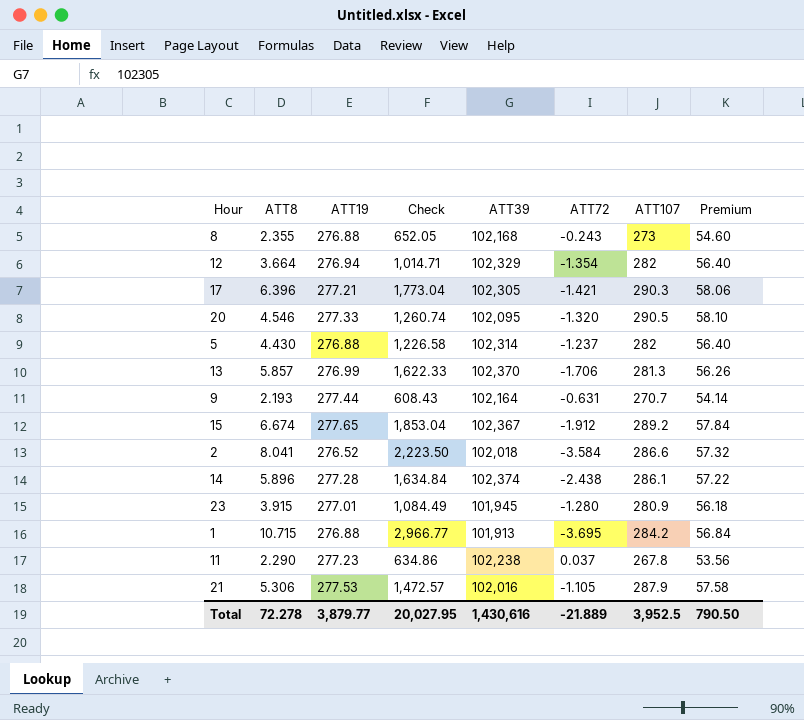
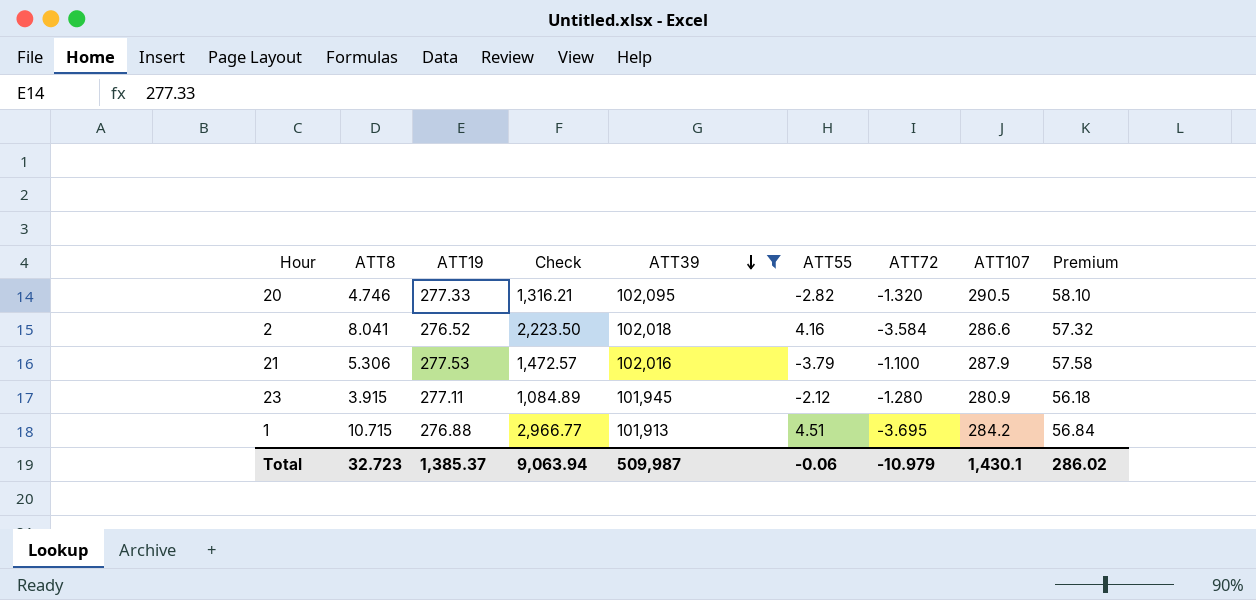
filter: none -> ATT39 <= 102,095
row order: none -> ATT39 descending
column ATT55 | position: none -> 6
20 | ATT8: 4.546 -> 4.746
20 | Check: 1,260.74 -> 1,316.21
21 | ATT72: -1.105 -> -1.100
23 | ATT19: 277.01 -> 277.11
23 | Check: 1,084.49 -> 1,084.89
Total | ATT8: 72.278 -> 32.723
Total | ATT19: 3,879.77 -> 1,385.37
Total | Check: 20,027.95 -> 9,063.94
Total | ATT39: 1,430,616 -> 509,987
Total | ATT72: -21.889 -> -10.979
Total | ATT107: 3,952.5 -> 1,430.1
Total | Premium: 790.50 -> 286.02

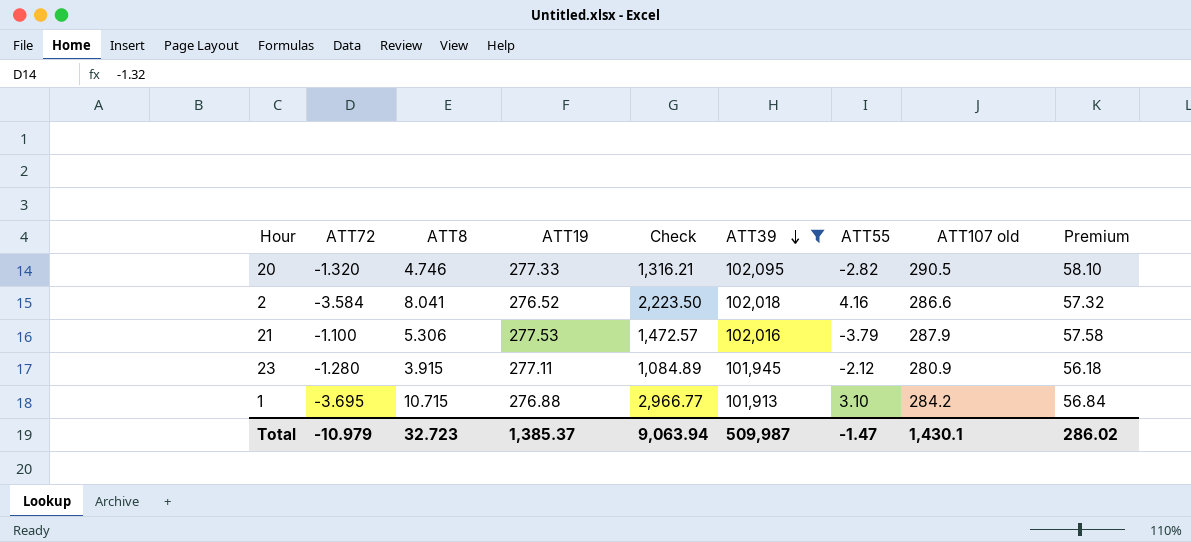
column ATT72 | position: 7 -> 2
column name: ATT107 -> ATT107 old
1 | ATT55: 4.51 -> 3.10
Total | ATT55: -0.06 -> -1.47

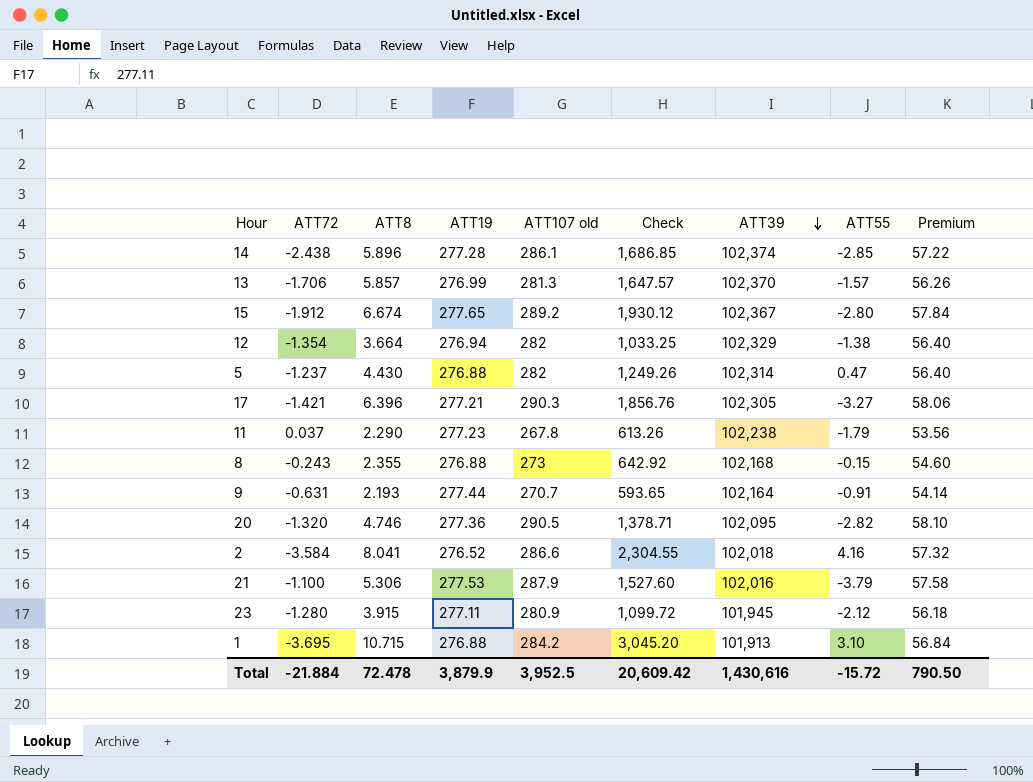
filter: ATT39 <= 102,095 -> none
column ATT107 old | position: 8 -> 5
column Check | formula: [ATT8] * [ATT19] -> [ATT8] * [ATT107 old]
20 | ATT19: 277.33 -> 277.36
Total | ATT72: -10.979 -> -21.884
Total | ATT8: 32.723 -> 72.478
Total | ATT19: 1,385.37 -> 3,879.9
Total | ATT107 old: 1,430.1 -> 3,952.5
Total | Check: 9,063.94 -> 20,609.42
Total | ATT39: 509,987 -> 1,430,616
Total | ATT55: -1.47 -> -15.72
Total | Premium: 286.02 -> 790.50

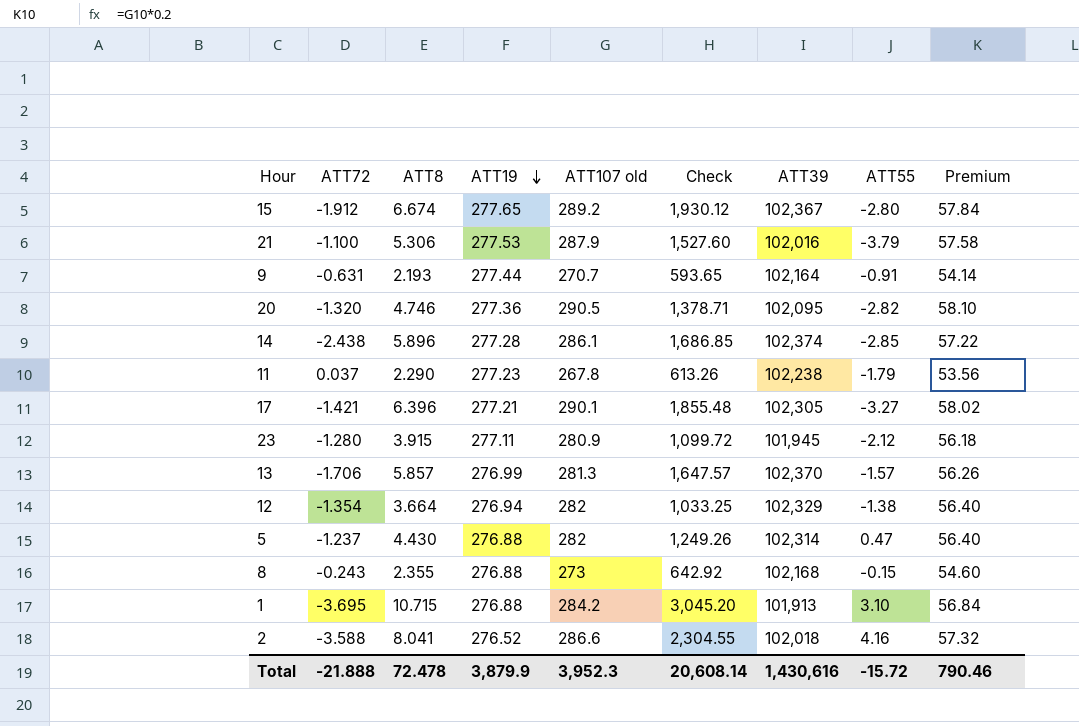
row order: ATT39 descending -> ATT19 descending
17 | ATT107 old: 290.3 -> 290.1
17 | Check: 1,856.76 -> 1,855.48
17 | Premium: 58.06 -> 58.02
2 | ATT72: -3.584 -> -3.588
Total | ATT72: -21.884 -> -21.888
Total | ATT107 old: 3,952.5 -> 3,952.3
Total | Check: 20,609.42 -> 20,608.14
Total | Premium: 790.50 -> 790.46

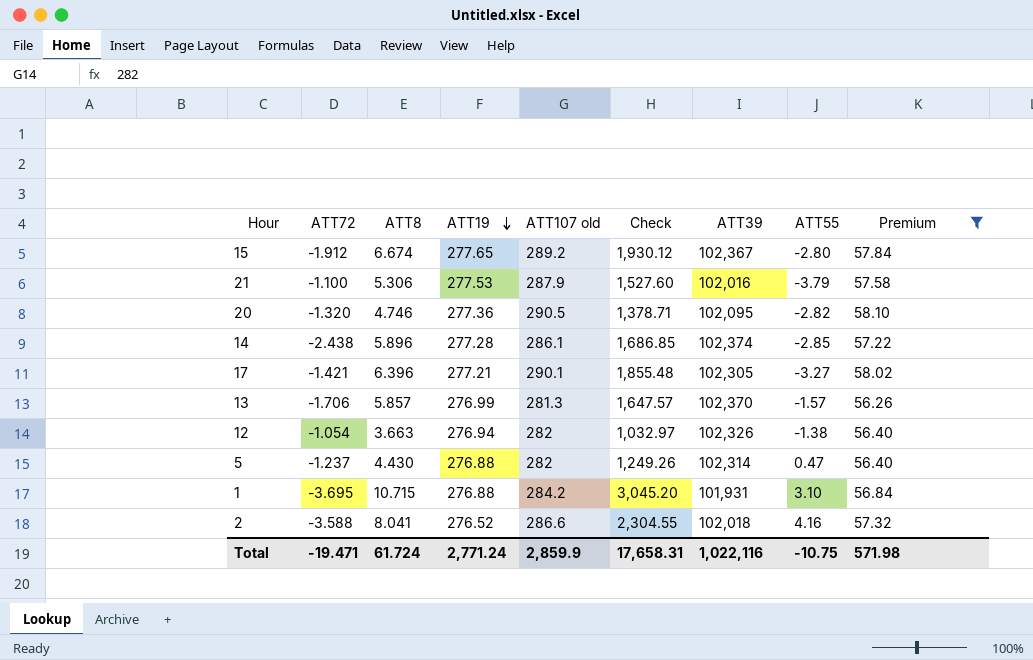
filter: none -> Premium >= 56.26
12 | ATT72: -1.354 -> -1.054
12 | ATT8: 3.664 -> 3.663
12 | Check: 1,033.25 -> 1,032.97
12 | ATT39: 102,329 -> 102,326
1 | ATT39: 101,913 -> 101,931
Total | ATT72: -21.888 -> -19.471
Total | ATT8: 72.478 -> 61.724
Total | ATT19: 3,879.9 -> 2,771.24
Total | ATT107 old: 3,952.3 -> 2,859.9
Total | Check: 20,608.14 -> 17,658.31
Total | ATT39: 1,430,616 -> 1,022,116
Total | ATT55: -15.72 -> -10.75
Total | Premium: 790.46 -> 571.98

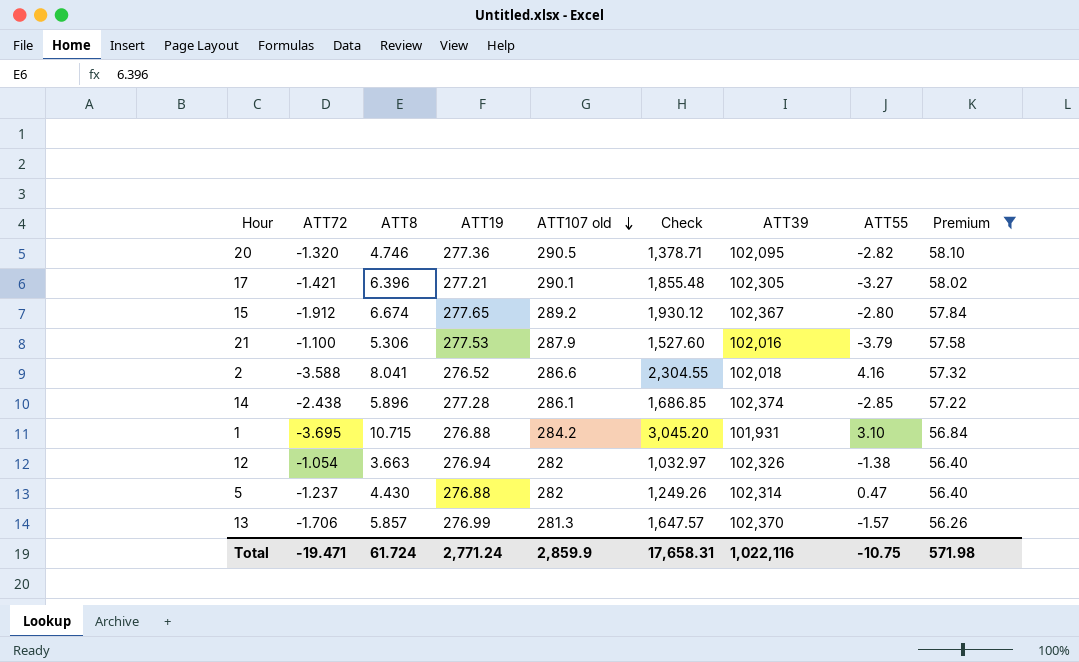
row order: ATT19 descending -> ATT107 old descending

